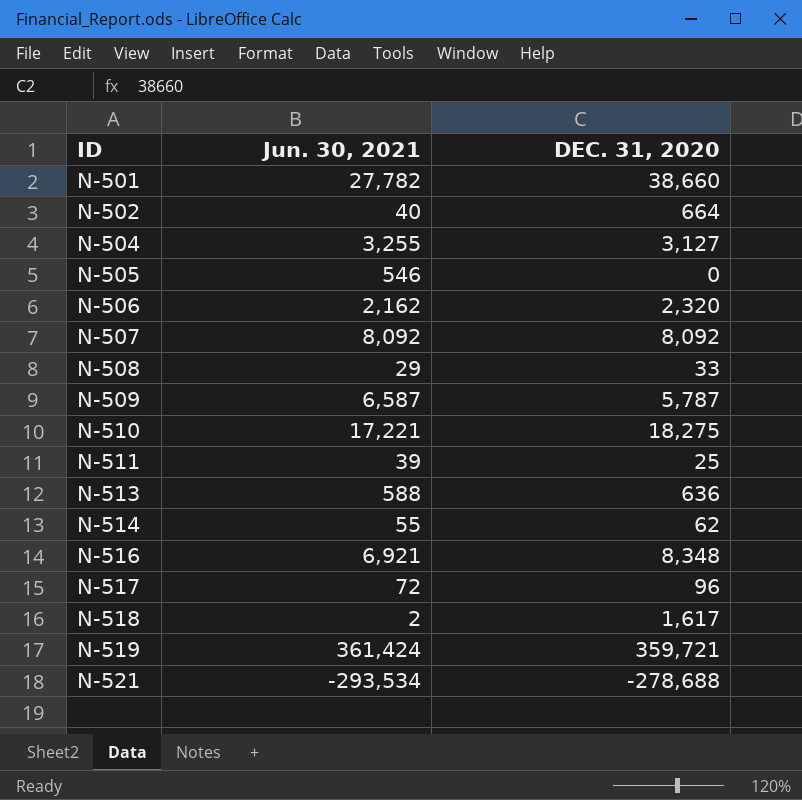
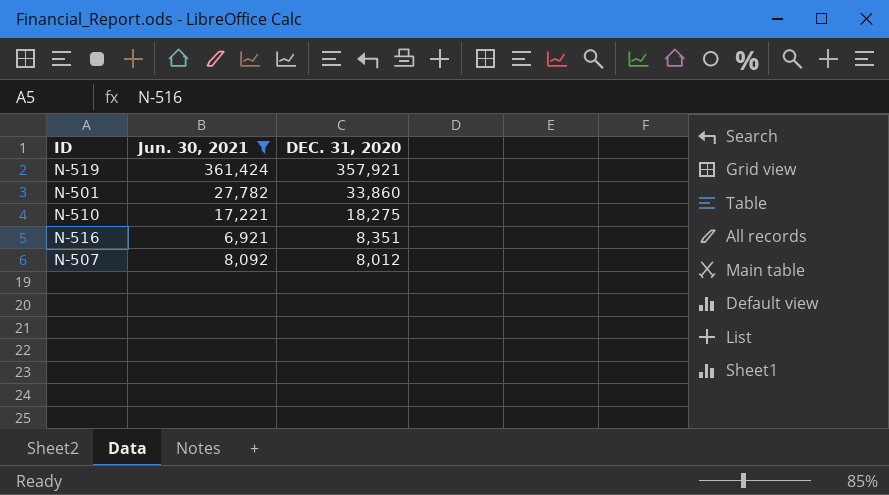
filter: none -> Jun. 30, 2021 >= 6,921
row order: ID ascending -> DEC. 31, 2020 descending
N-519 | DEC. 31, 2020: 359,721 -> 357,921
N-501 | DEC. 31, 2020: 38,660 -> 33,860
N-516 | DEC. 31, 2020: 8,348 -> 8,351
N-507 | DEC. 31, 2020: 8,092 -> 8,012

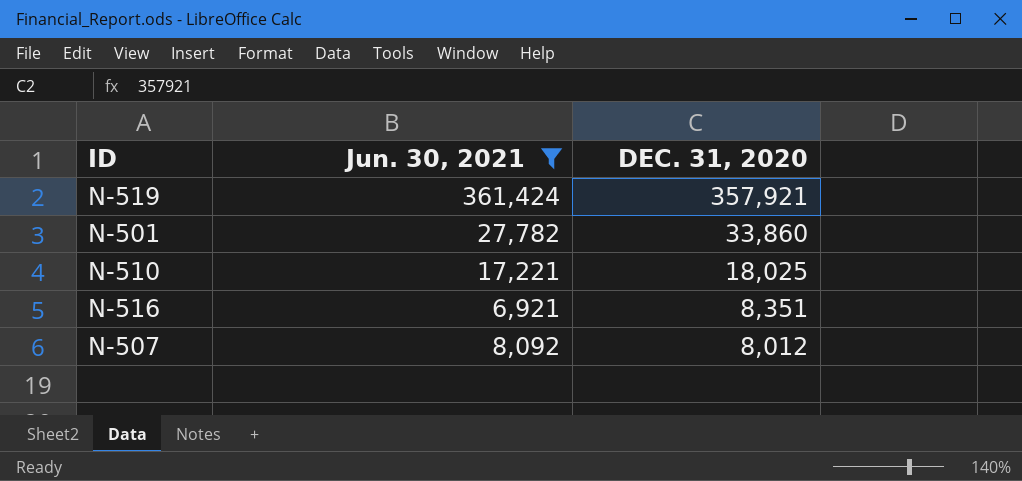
N-510 | DEC. 31, 2020: 18,275 -> 18,025

